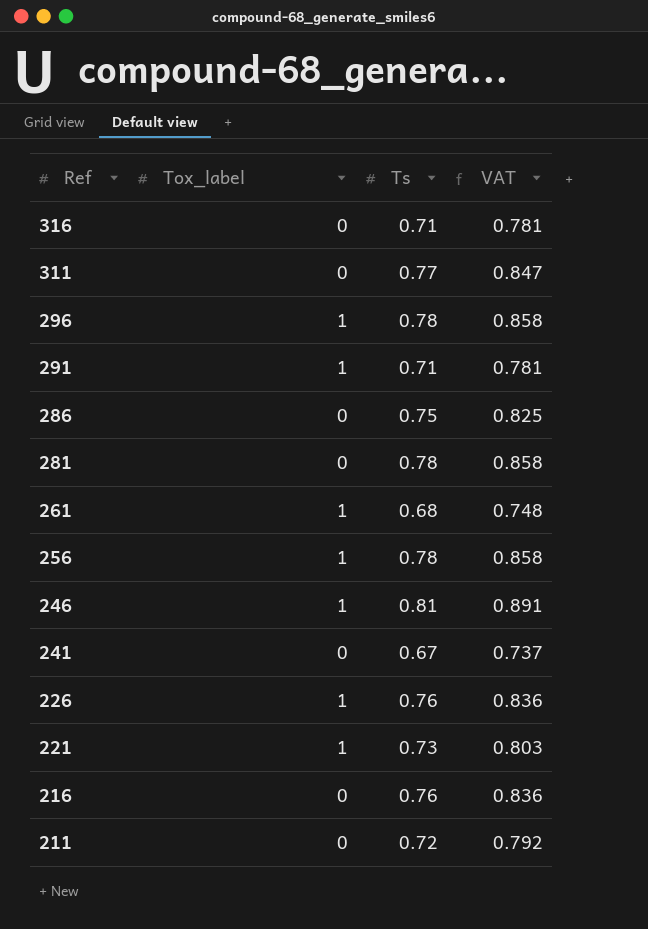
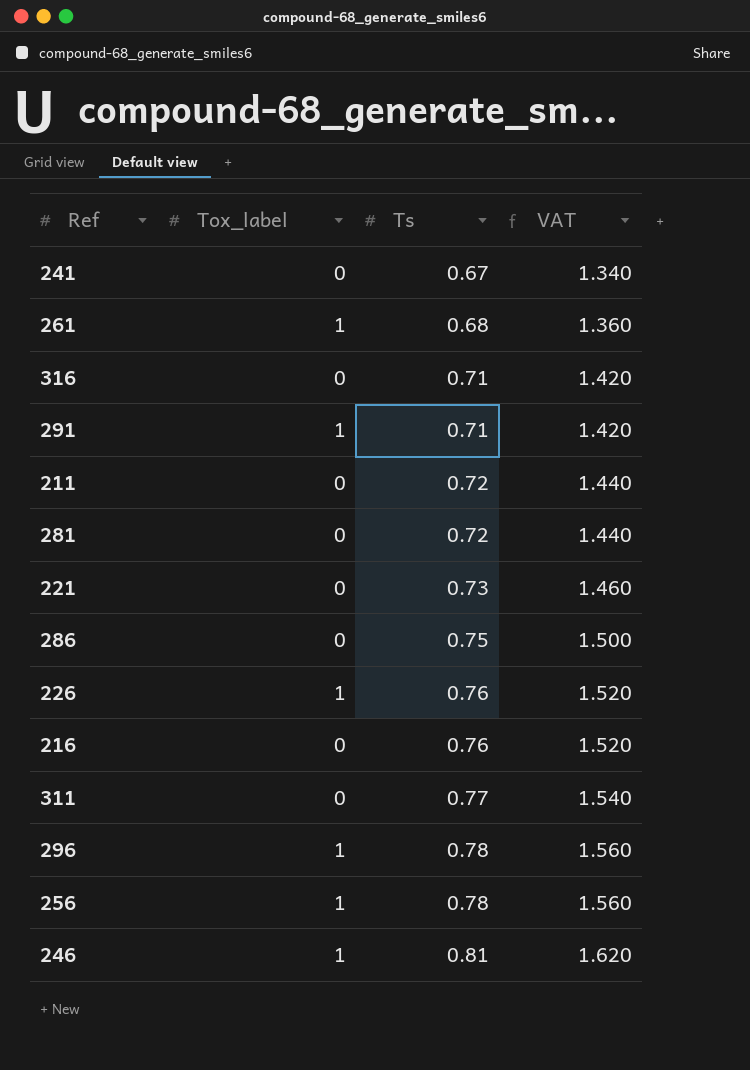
row order: Ref descending -> Ts ascending
column VAT | formula: [Ts] * 1.1 -> [Ts] * 2
281 | Ts: 0.78 -> 0.72
221 | Tox_label: 1 -> 0

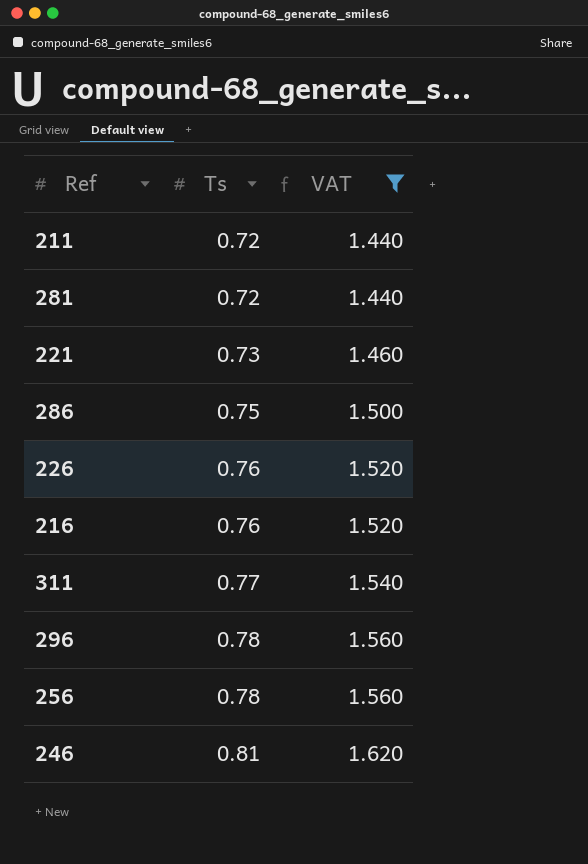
filter: none -> VAT >= 1.440
column Tox_label | position: 2 -> none

